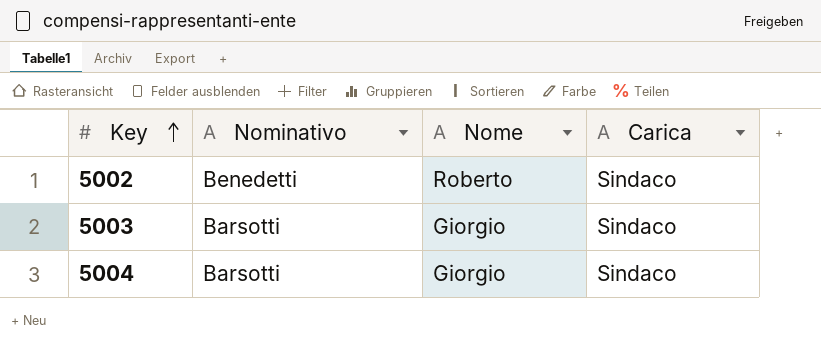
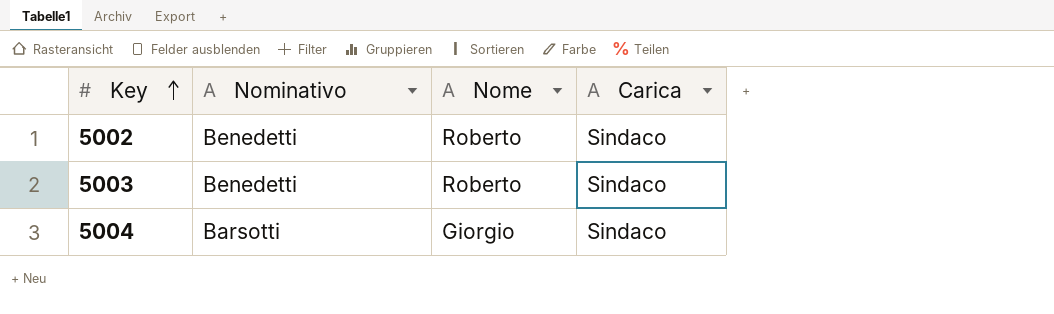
5003 | Nominativo: Barsotti -> Benedetti
5003 | Nome: Giorgio -> Roberto

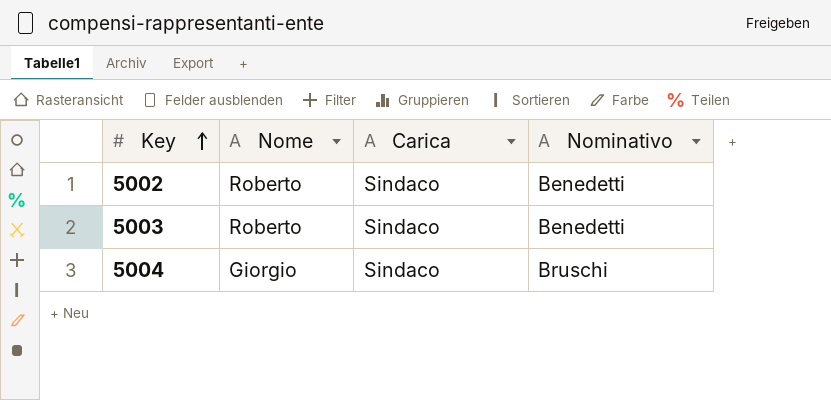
column Nominativo | position: 2 -> 4
5004 | Nominativo: Barsotti -> Bruschi

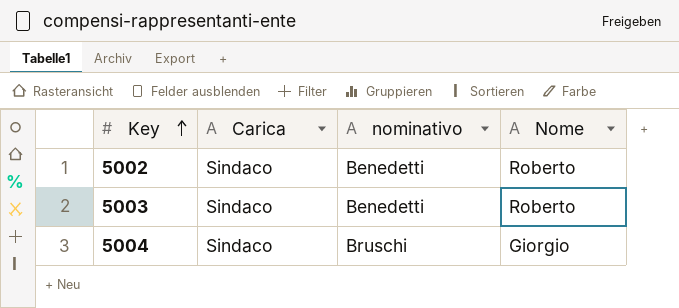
column name: Nominativo -> nominativo
column Nome | position: 2 -> 4

